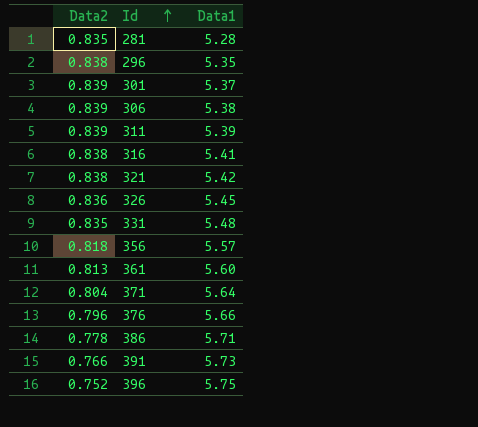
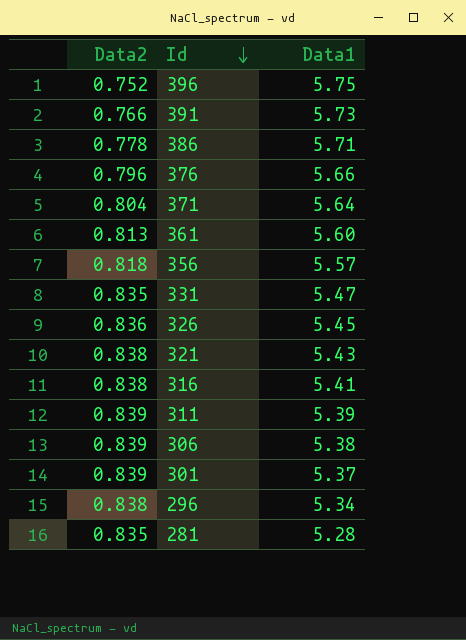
row order: Id ascending -> Id descending
331 | Data1: 5.48 -> 5.47
321 | Data1: 5.42 -> 5.43
296 | Data1: 5.35 -> 5.34

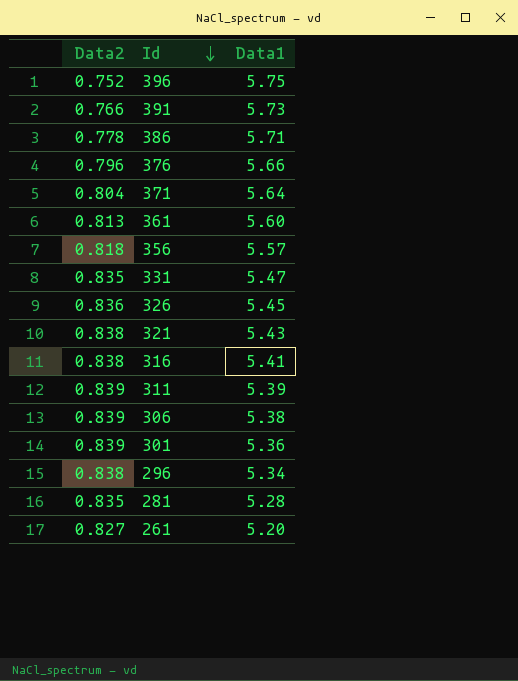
301 | Data1: 5.37 -> 5.36
row 261: none -> 0.827 | 5.20

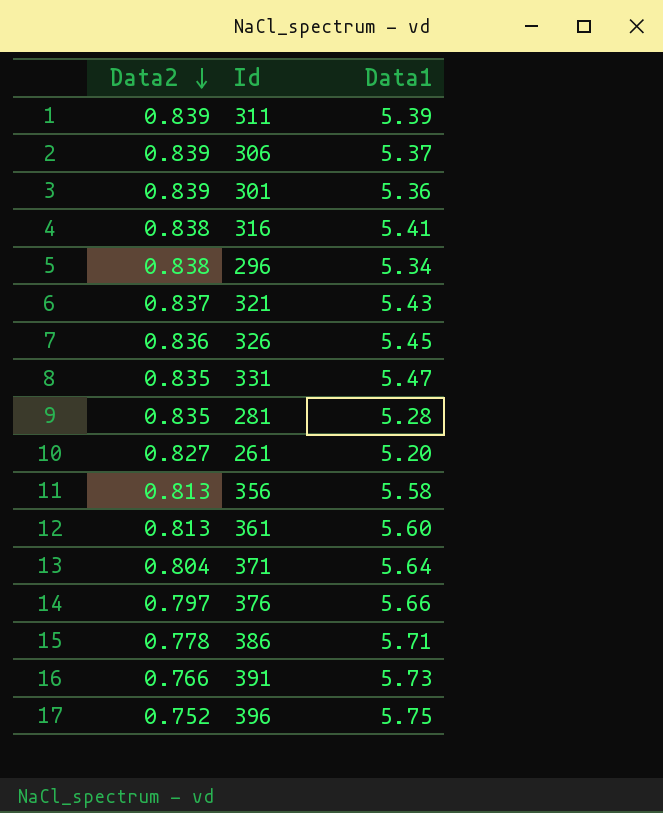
row order: Id descending -> Data2 descending
306 | Data1: 5.38 -> 5.37
321 | Data2: 0.838 -> 0.837
356 | Data2: 0.818 -> 0.813
356 | Data1: 5.57 -> 5.58
376 | Data2: 0.796 -> 0.797

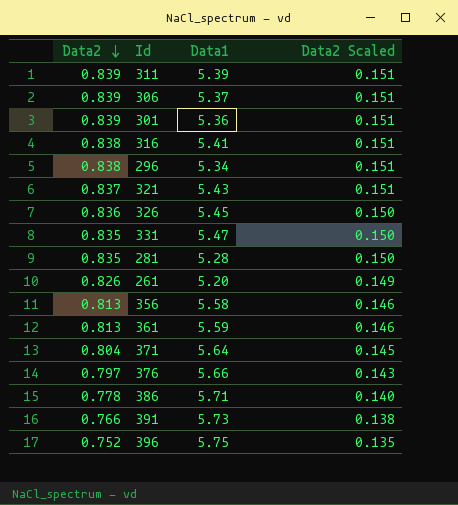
column Data2 Scaled | formula: none -> [Data2] * 0.18
261 | Data2: 0.827 -> 0.826
361 | Data1: 5.60 -> 5.59

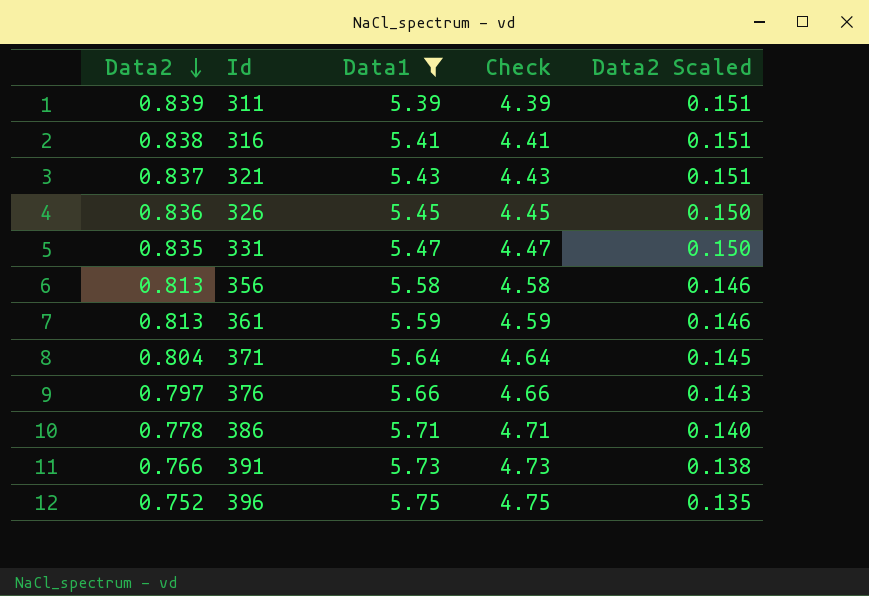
filter: none -> Data1 >= 5.39
column Check | formula: none -> [Data1] - 1

